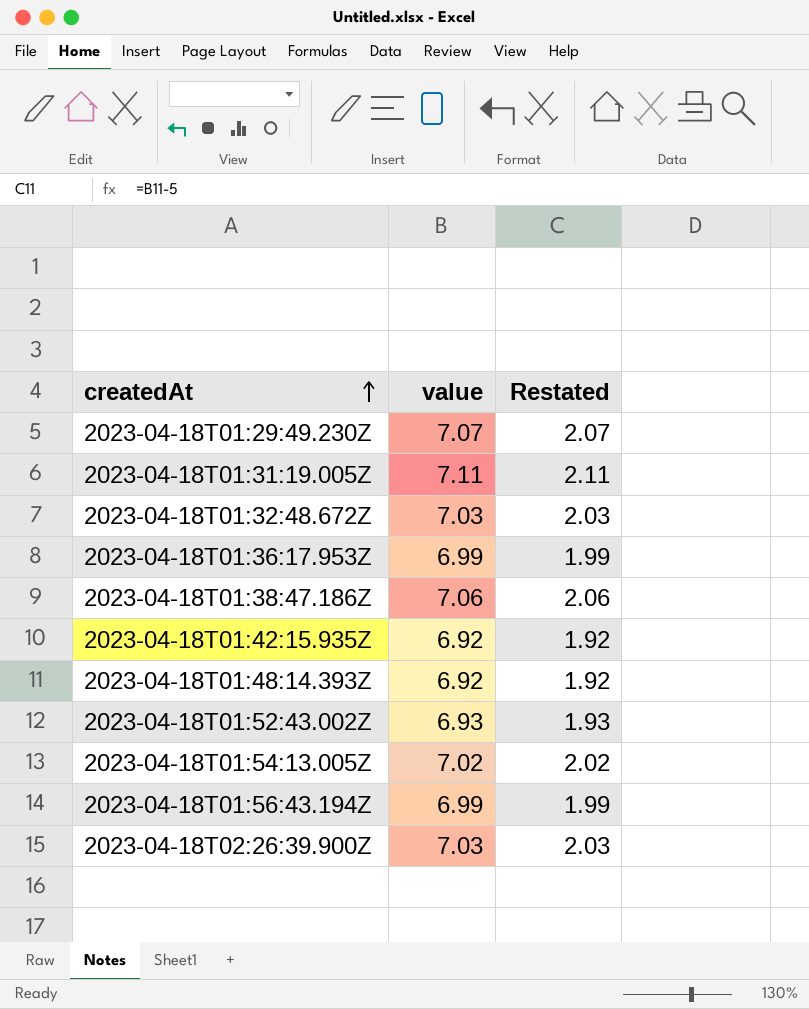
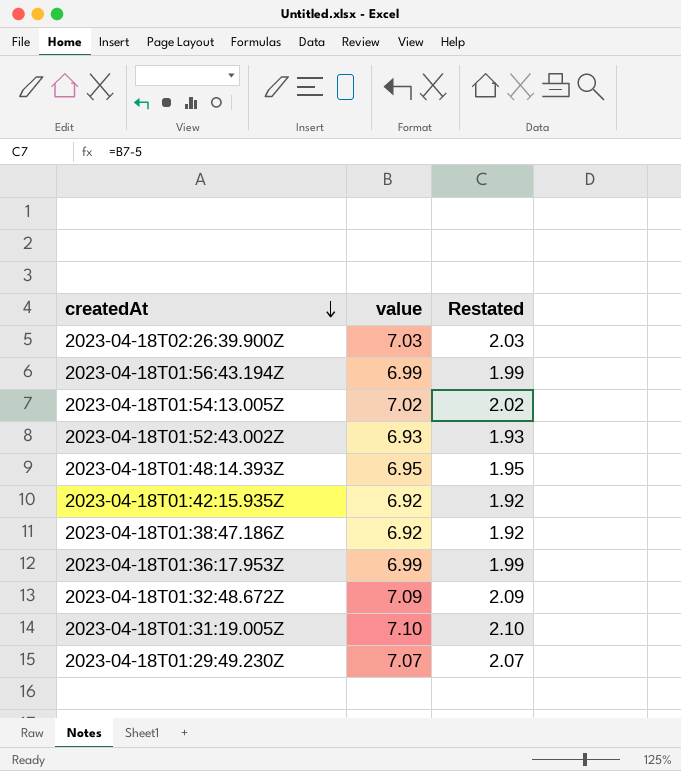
row order: createdAt ascending -> createdAt descending
2023-04-18T01:48:14.393Z | value: 6.92 -> 6.95
2023-04-18T01:48:14.393Z | Restated: 1.92 -> 1.95
2023-04-18T01:38:47.186Z | value: 7.06 -> 6.92
2023-04-18T01:38:47.186Z | Restated: 2.06 -> 1.92
2023-04-18T01:32:48.672Z | value: 7.03 -> 7.09
2023-04-18T01:32:48.672Z | Restated: 2.03 -> 2.09
2023-04-18T01:31:19.005Z | value: 7.11 -> 7.10
2023-04-18T01:31:19.005Z | Restated: 2.11 -> 2.10

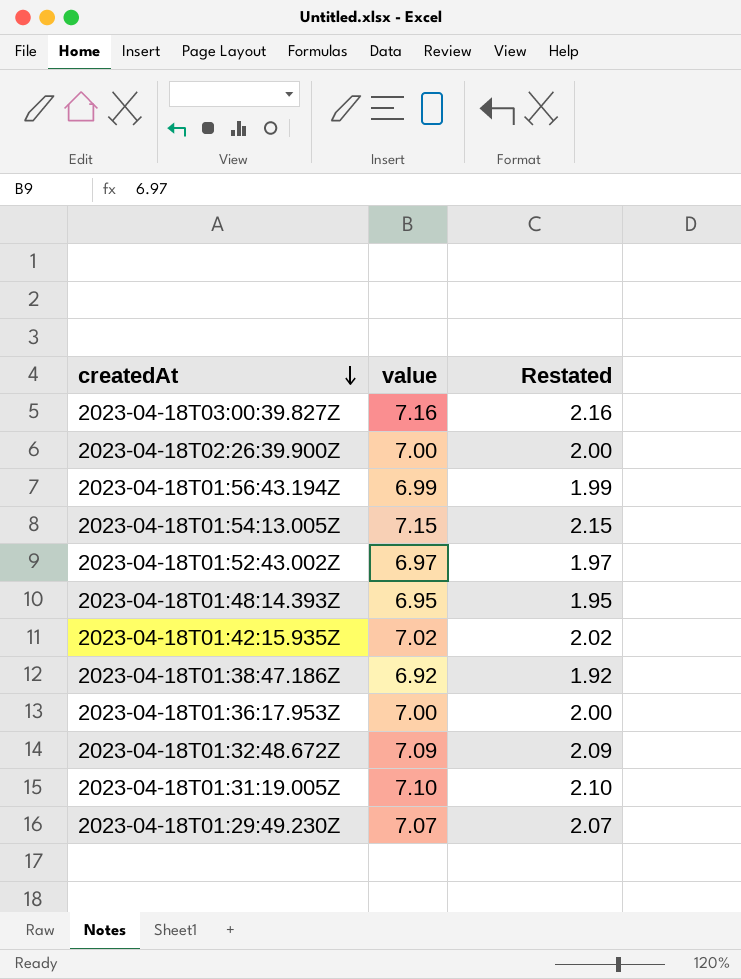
row 2023-04-18T03:00:39.827Z: none -> 7.16 | 2.16
2023-04-18T02:26:39.900Z | value: 7.03 -> 7.00
2023-04-18T02:26:39.900Z | Restated: 2.03 -> 2.00
2023-04-18T01:54:13.005Z | value: 7.02 -> 7.15
2023-04-18T01:54:13.005Z | Restated: 2.02 -> 2.15
2023-04-18T01:52:43.002Z | value: 6.93 -> 6.97
2023-04-18T01:52:43.002Z | Restated: 1.93 -> 1.97
2023-04-18T01:42:15.935Z | value: 6.92 -> 7.02
2023-04-18T01:42:15.935Z | Restated: 1.92 -> 2.02
2023-04-18T01:36:17.953Z | value: 6.99 -> 7.00
2023-04-18T01:36:17.953Z | Restated: 1.99 -> 2.00

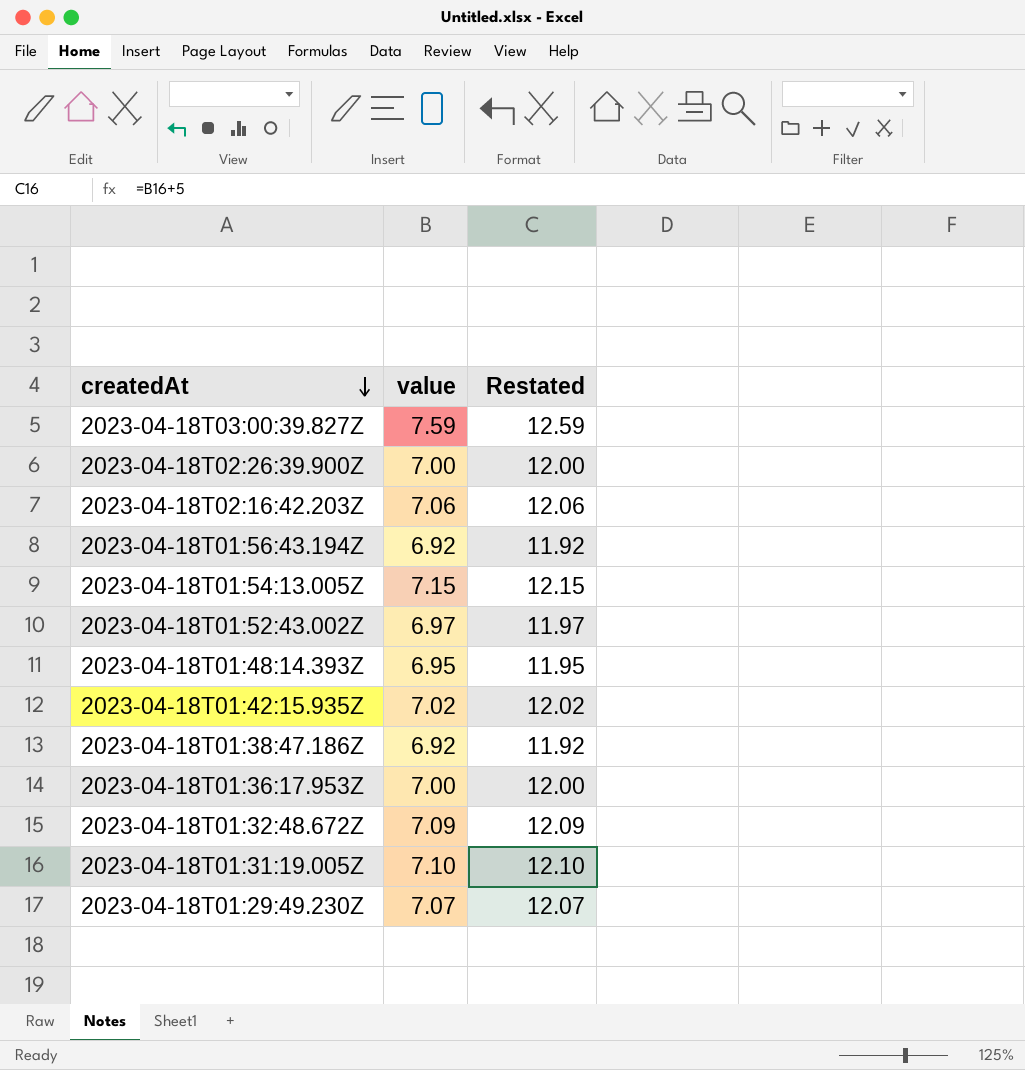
column Restated | formula: [value] - 5 -> [value] + 5
2023-04-18T03:00:39.827Z | value: 7.16 -> 7.59
row 2023-04-18T02:16:42.203Z: none -> 7.06 | 12.06
2023-04-18T01:56:43.194Z | value: 6.99 -> 6.92

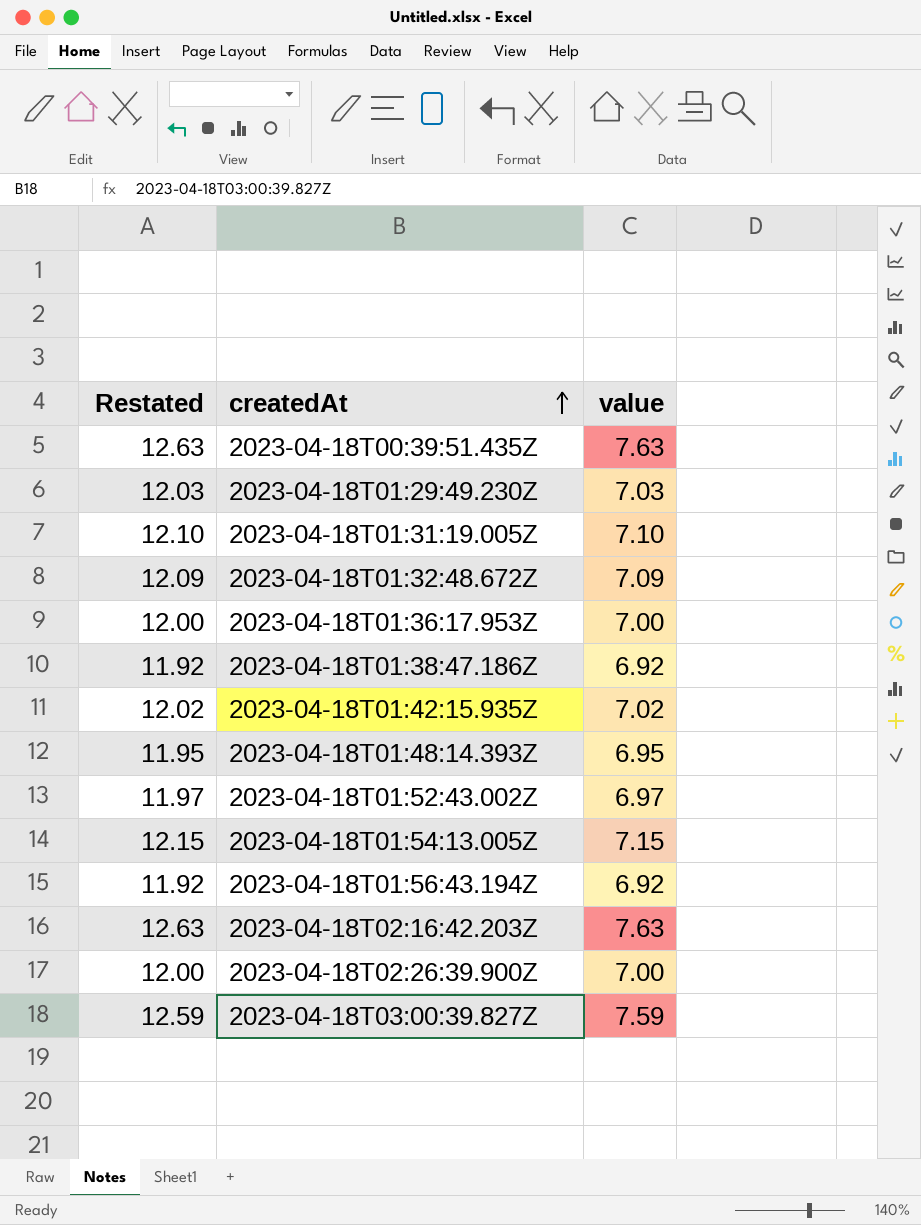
row order: createdAt descending -> createdAt ascending
column Restated | position: 3 -> 1
row 2023-04-18T00:39:51.435Z: none -> 12.63 | 7.63
2023-04-18T01:29:49.230Z | Restated: 12.07 -> 12.03
2023-04-18T01:29:49.230Z | value: 7.07 -> 7.03
2023-04-18T02:16:42.203Z | Restated: 12.06 -> 12.63
2023-04-18T02:16:42.203Z | value: 7.06 -> 7.63

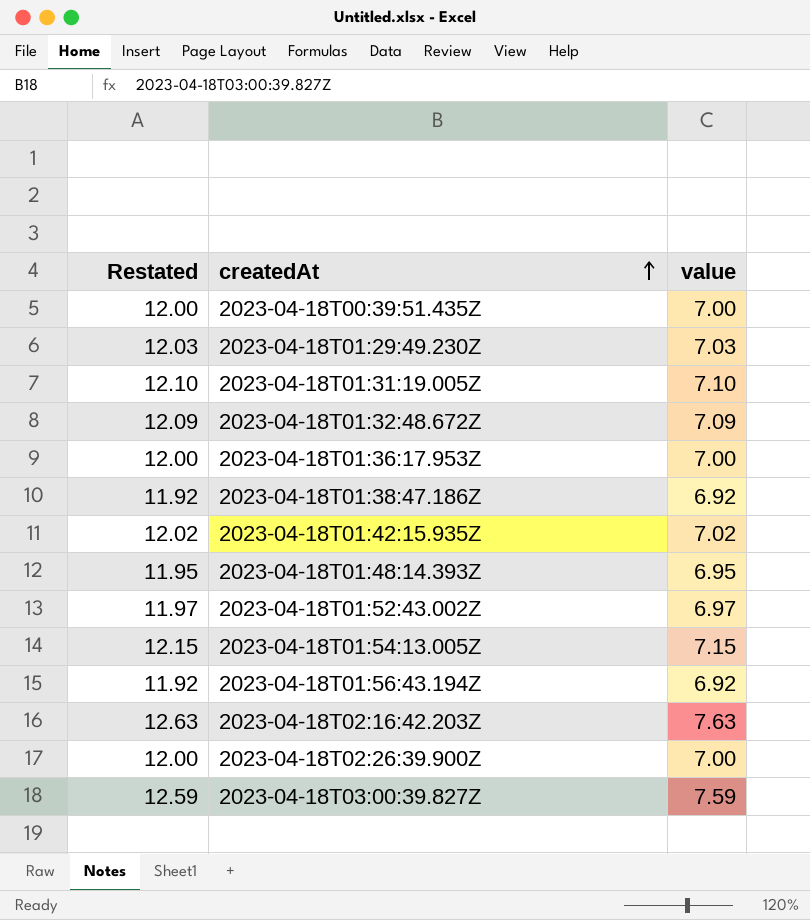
2023-04-18T00:39:51.435Z | Restated: 12.63 -> 12.00
2023-04-18T00:39:51.435Z | value: 7.63 -> 7.00

